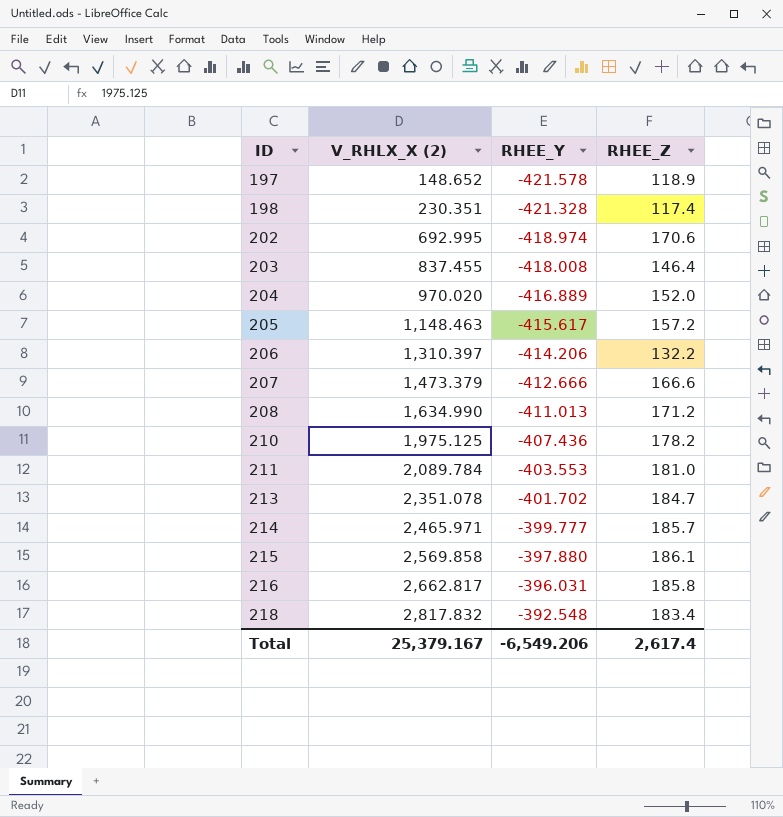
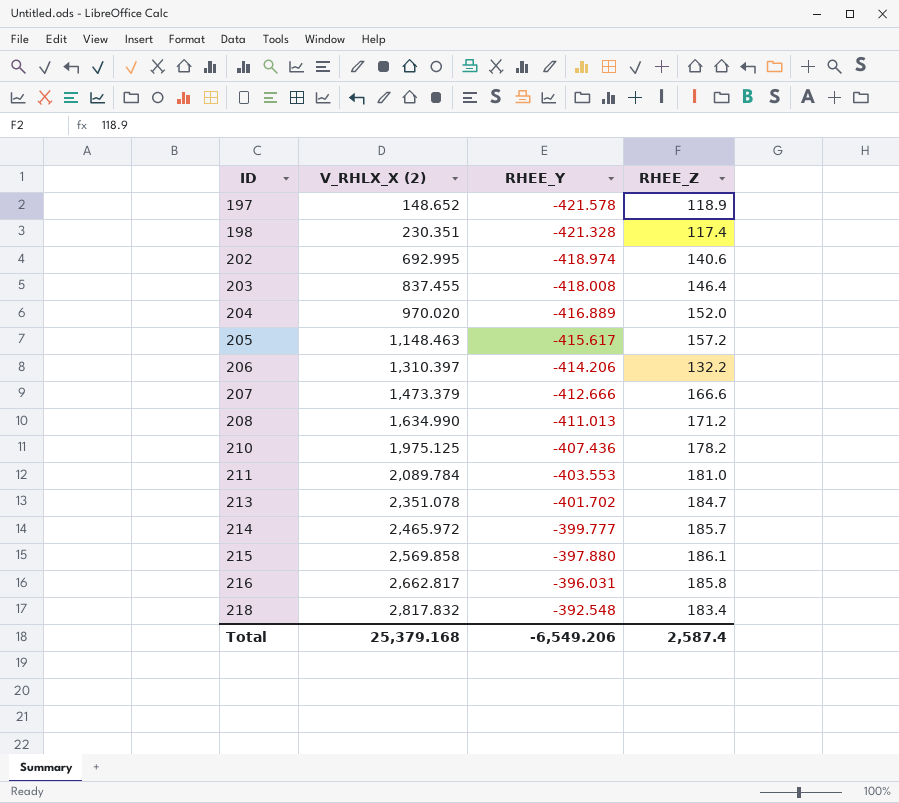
202 | RHEE_Z: 170.6 -> 140.6
214 | V_RHLX_X (2): 2,465.971 -> 2,465.972
Total | V_RHLX_X (2): 25,379.167 -> 25,379.168
Total | RHEE_Z: 2,617.4 -> 2,587.4

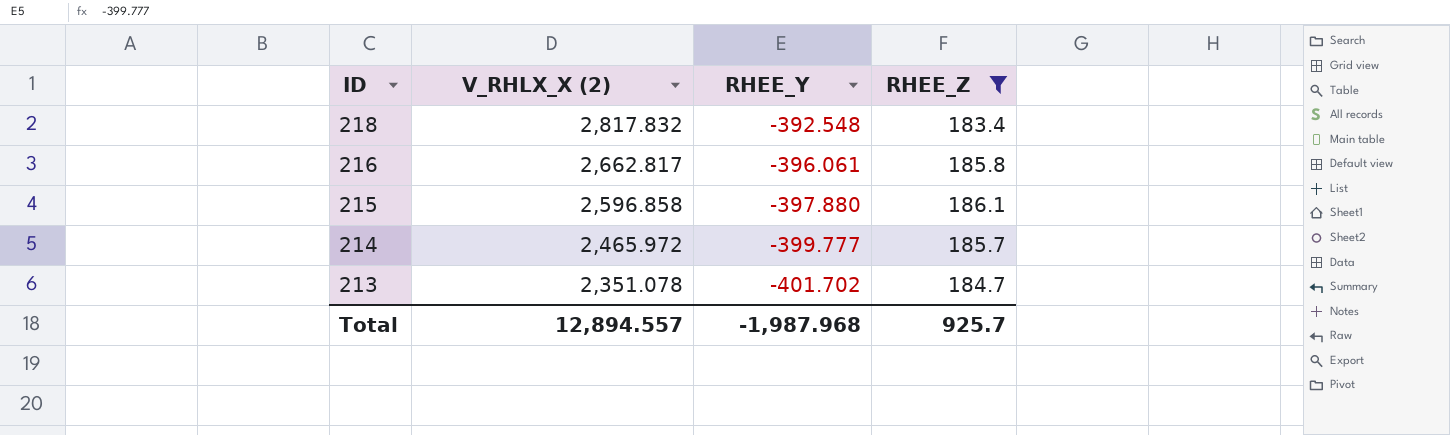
filter: none -> RHEE_Z >= 183.4
row order: ID ascending -> ID descending
216 | RHEE_Y: -396.031 -> -396.061
215 | V_RHLX_X (2): 2,569.858 -> 2,596.858
Total | V_RHLX_X (2): 25,379.168 -> 12,894.557
Total | RHEE_Y: -6,549.206 -> -1,987.968
Total | RHEE_Z: 2,587.4 -> 925.7

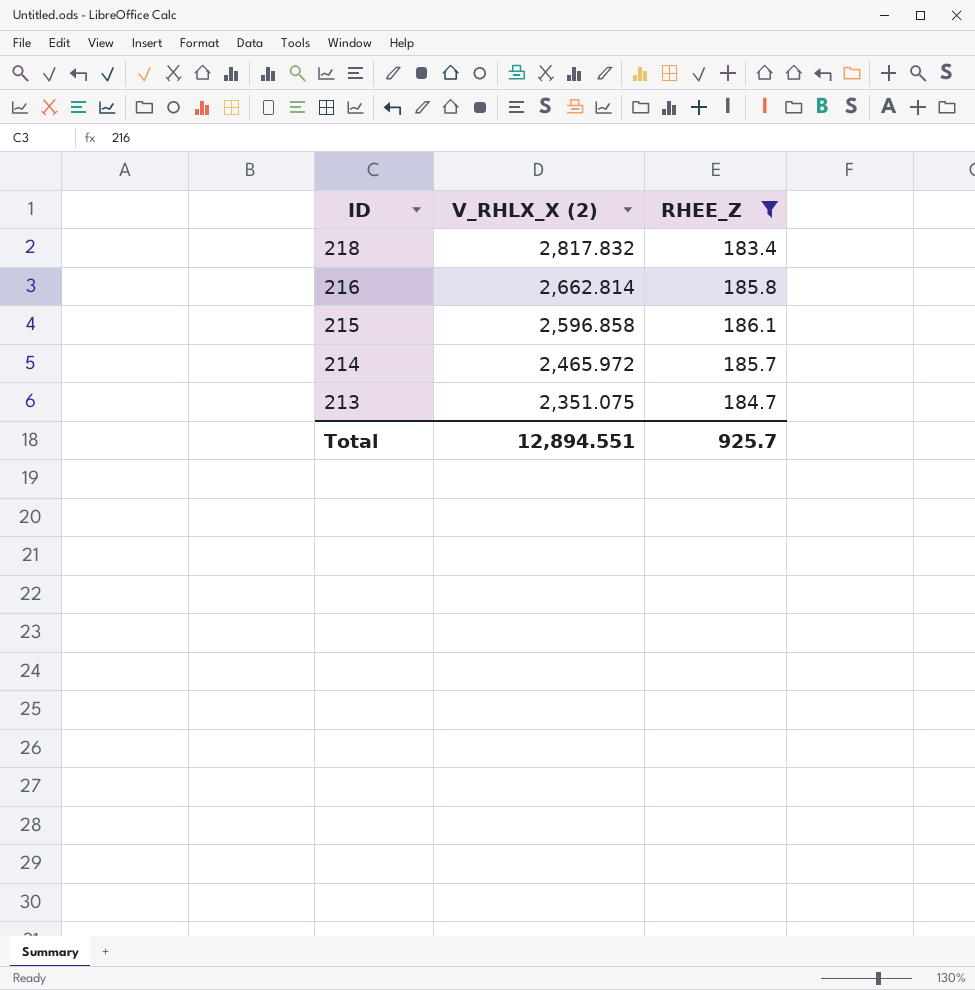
column RHEE_Y | position: 3 -> none
216 | V_RHLX_X (2): 2,662.817 -> 2,662.814
213 | V_RHLX_X (2): 2,351.078 -> 2,351.075
Total | V_RHLX_X (2): 12,894.557 -> 12,894.551

